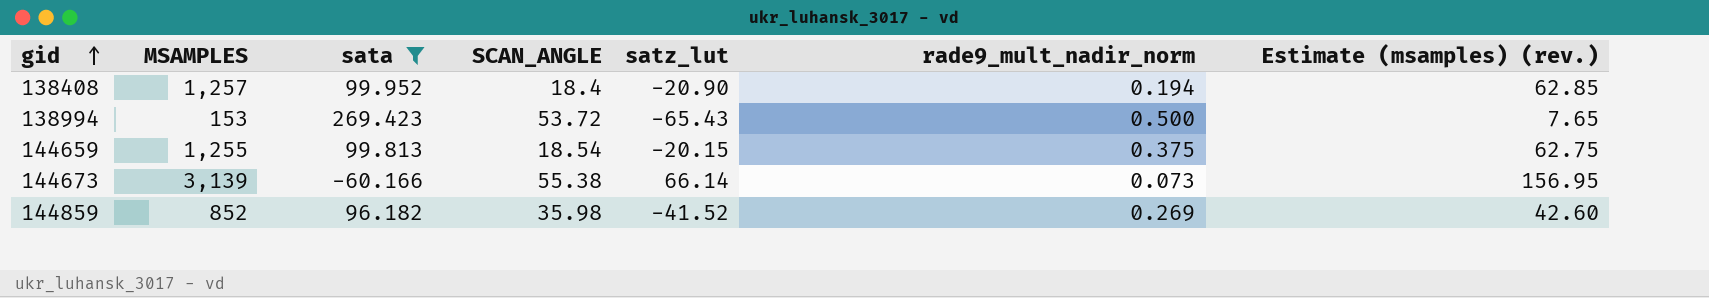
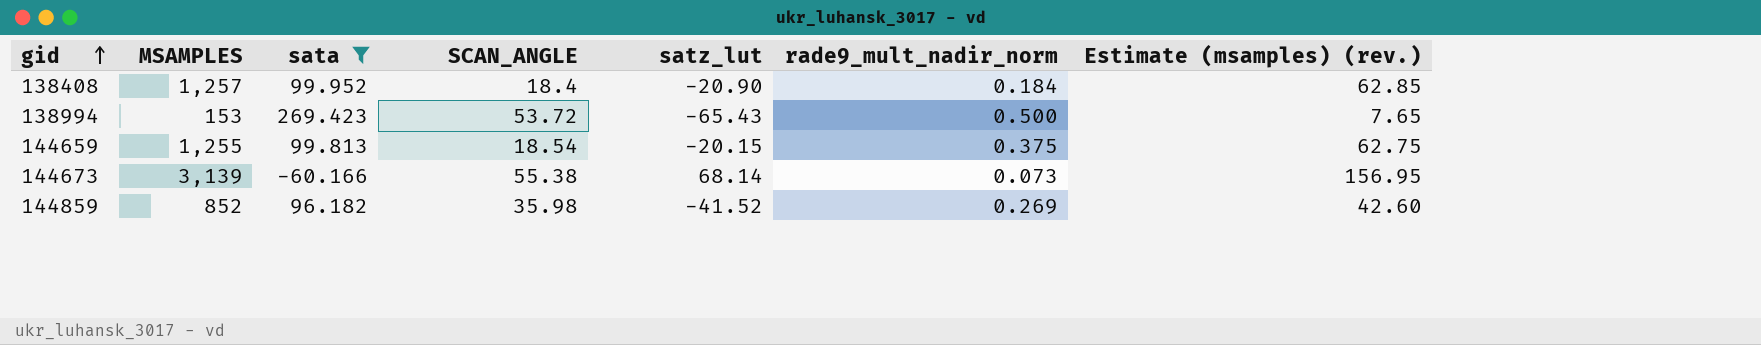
138408 | rade9_mult_nadir_norm: 0.194 -> 0.184
144673 | satz_lut: 66.14 -> 68.14

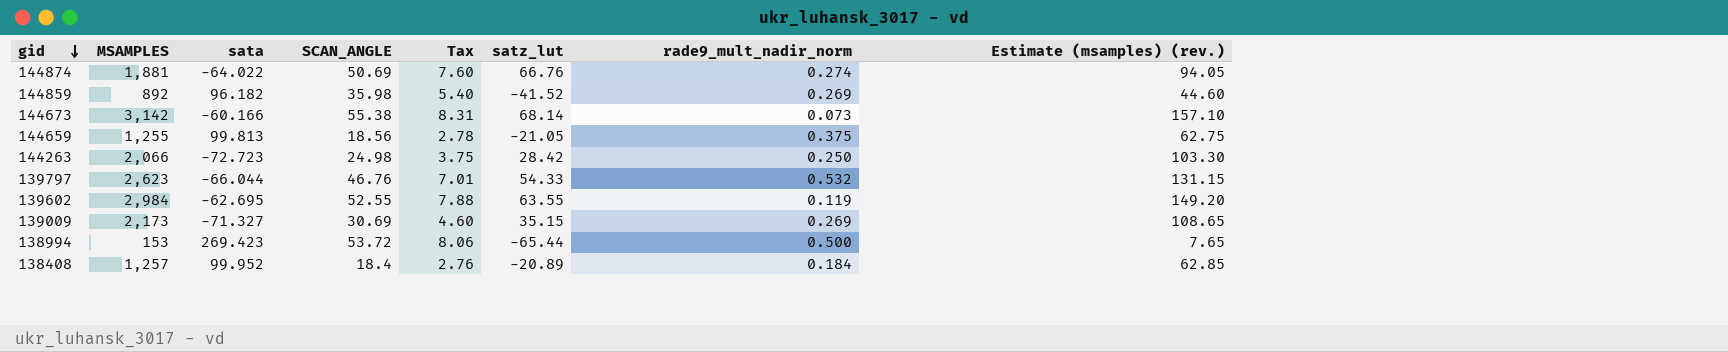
filter: sata >= -60.166 -> none
row order: gid ascending -> gid descending
column Tax | formula: none -> [SCAN_ANGLE] * 0.15
144859 | MSAMPLES: 852 -> 892
144859 | Estimate (msamples) (rev.): 42.60 -> 44.60
144673 | MSAMPLES: 3,139 -> 3,142
144673 | Estimate (msamples) (rev.): 156.95 -> 157.10
144659 | SCAN_ANGLE: 18.54 -> 18.56
144659 | satz_lut: -20.15 -> -21.05
138994 | satz_lut: -65.43 -> -65.44
138408 | satz_lut: -20.90 -> -20.89

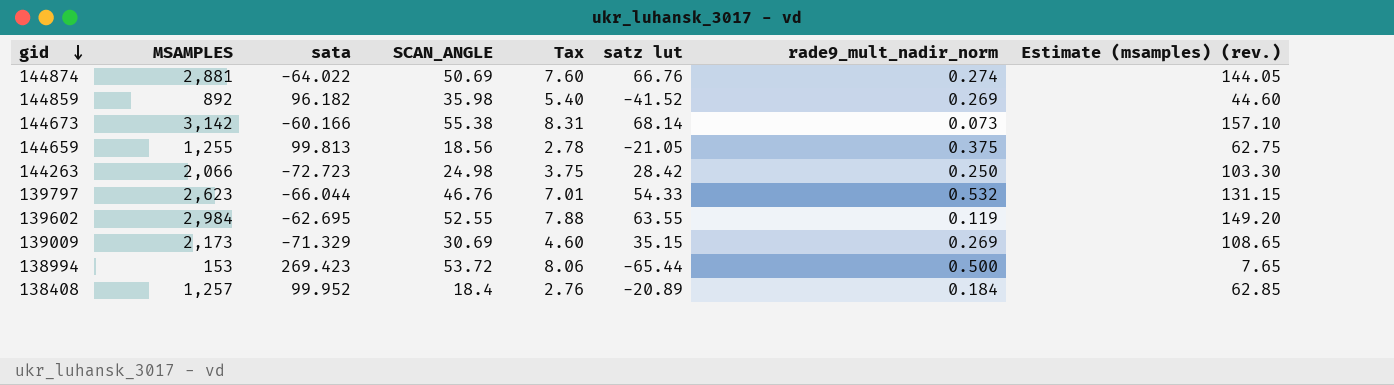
column name: satz_lut -> satz lut
144874 | MSAMPLES: 1,881 -> 2,881
144874 | Estimate (msamples) (rev.): 94.05 -> 144.05
139009 | sata: -71.327 -> -71.329

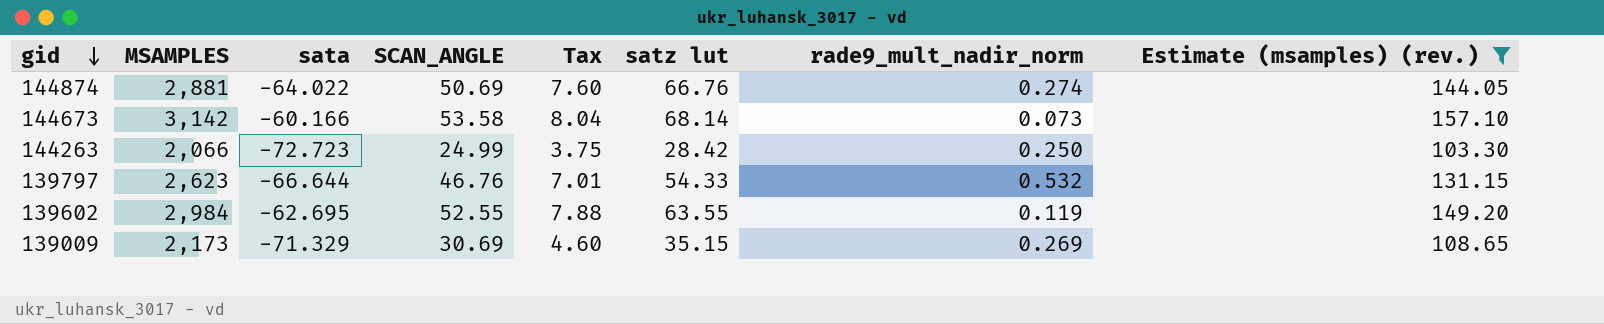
filter: none -> Estimate (msamples) (rev.) >= 103.30
144673 | SCAN_ANGLE: 55.38 -> 53.58
144673 | Tax: 8.31 -> 8.04
144263 | SCAN_ANGLE: 24.98 -> 24.99
139797 | sata: -66.044 -> -66.644

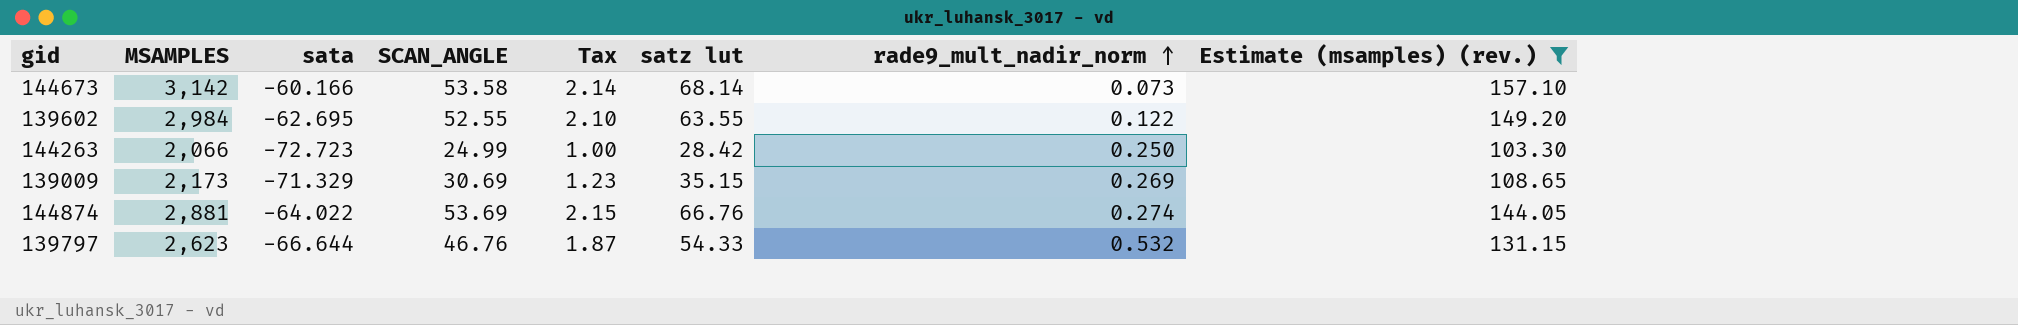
row order: gid descending -> rade9_mult_nadir_norm ascending
column Tax | formula: [SCAN_ANGLE] * 0.15 -> [SCAN_ANGLE] * 0.04
139602 | rade9_mult_nadir_norm: 0.119 -> 0.122
144874 | SCAN_ANGLE: 50.69 -> 53.69

